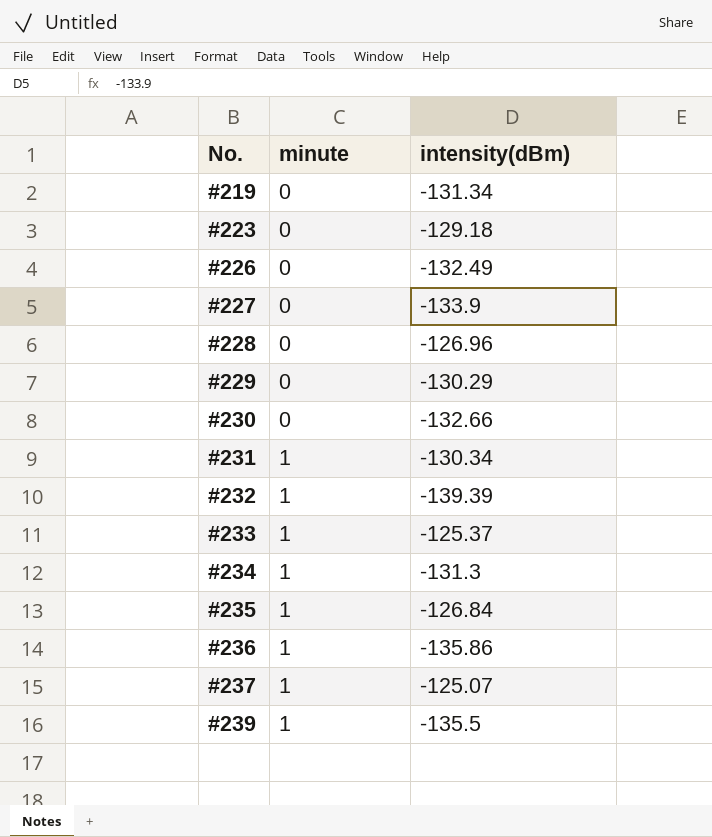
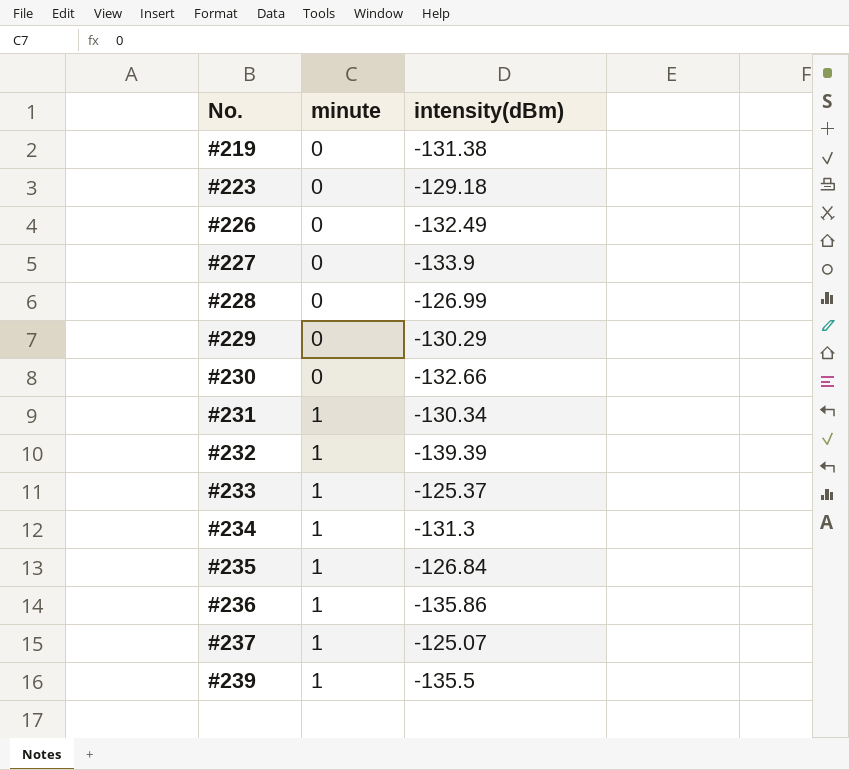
#219 | intensity(dBm): -131.34 -> -131.38
#228 | intensity(dBm): -126.96 -> -126.99

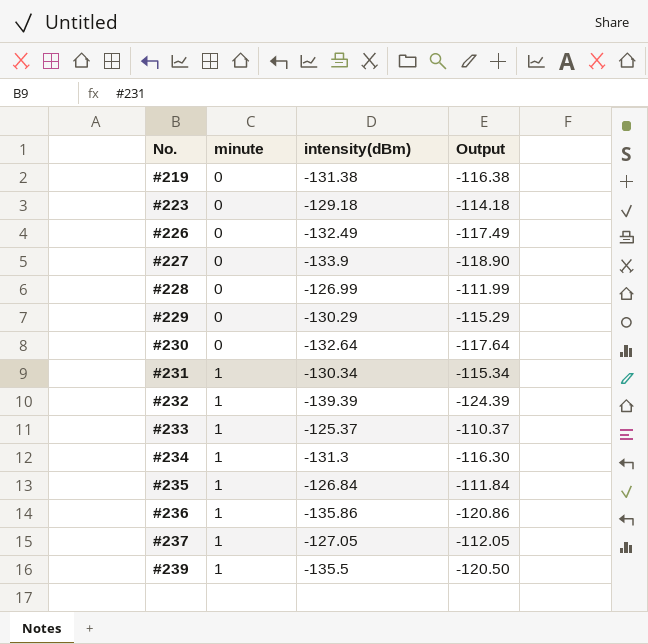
column Output | formula: none -> [intensity(dBm)] + 15
#230 | intensity(dBm): -132.66 -> -132.64
#237 | intensity(dBm): -125.07 -> -127.05

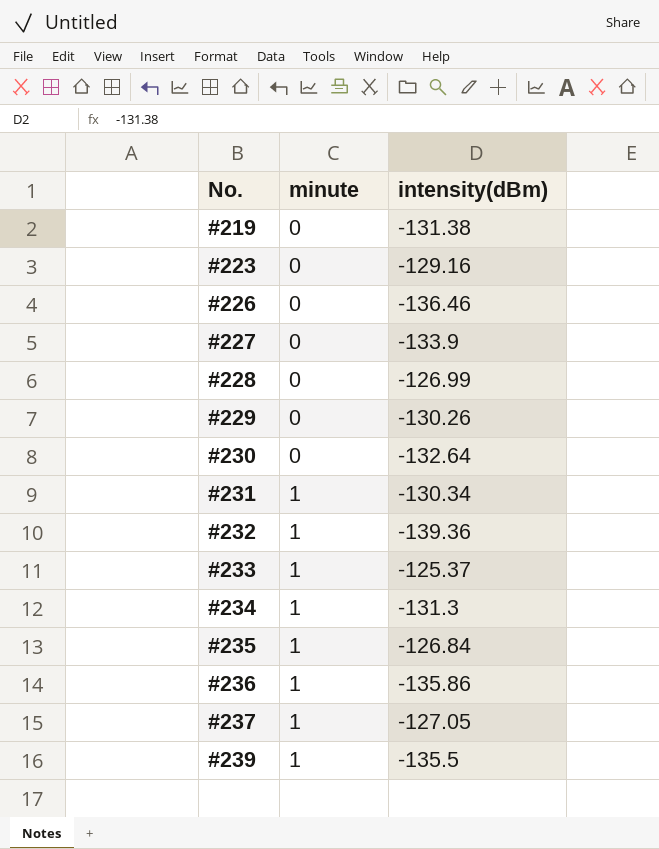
column Output | formula: [intensity(dBm)] + 15 -> none
#223 | intensity(dBm): -129.18 -> -129.16
#226 | intensity(dBm): -132.49 -> -136.46
#229 | intensity(dBm): -130.29 -> -130.26
#232 | intensity(dBm): -139.39 -> -139.36

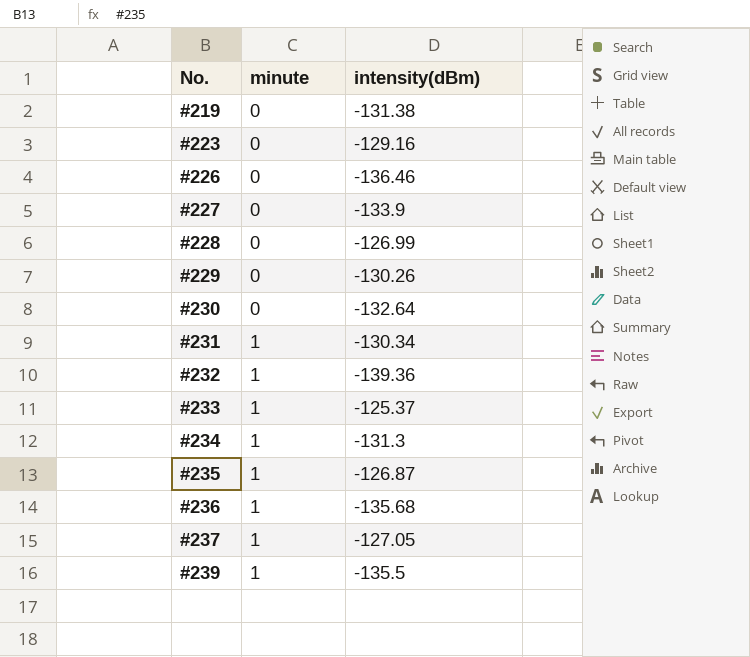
#235 | intensity(dBm): -126.84 -> -126.87
#236 | intensity(dBm): -135.86 -> -135.68

